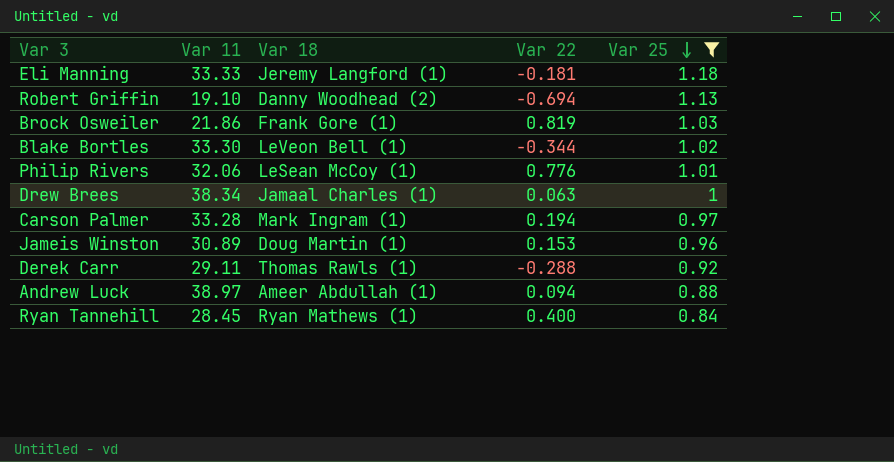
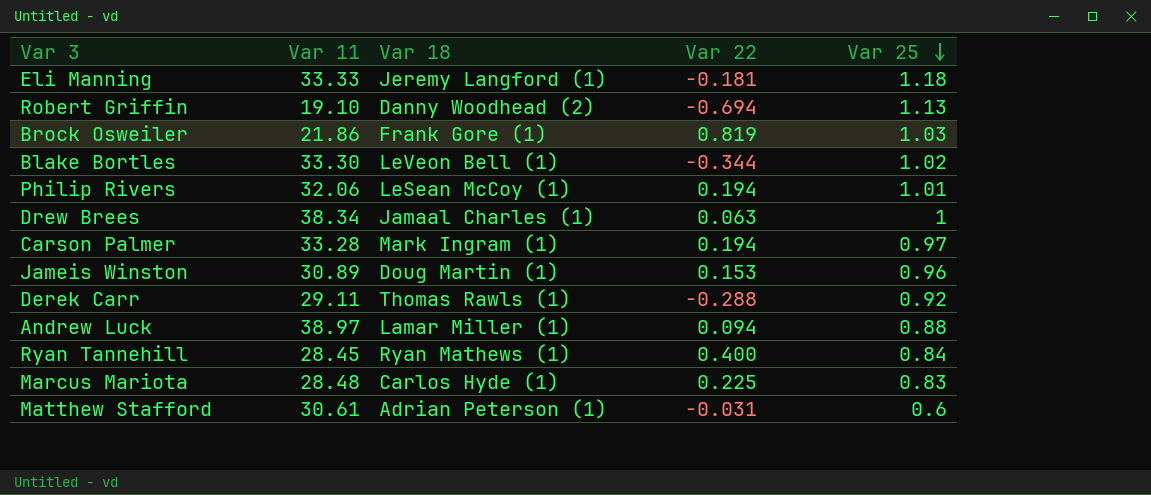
filter: Var 25 >= 0.84 -> none
Philip Rivers | Var 22: 0.776 -> 0.194
Andrew Luck | Var 18: Ameer Abdullah (1) -> Lamar Miller (1)

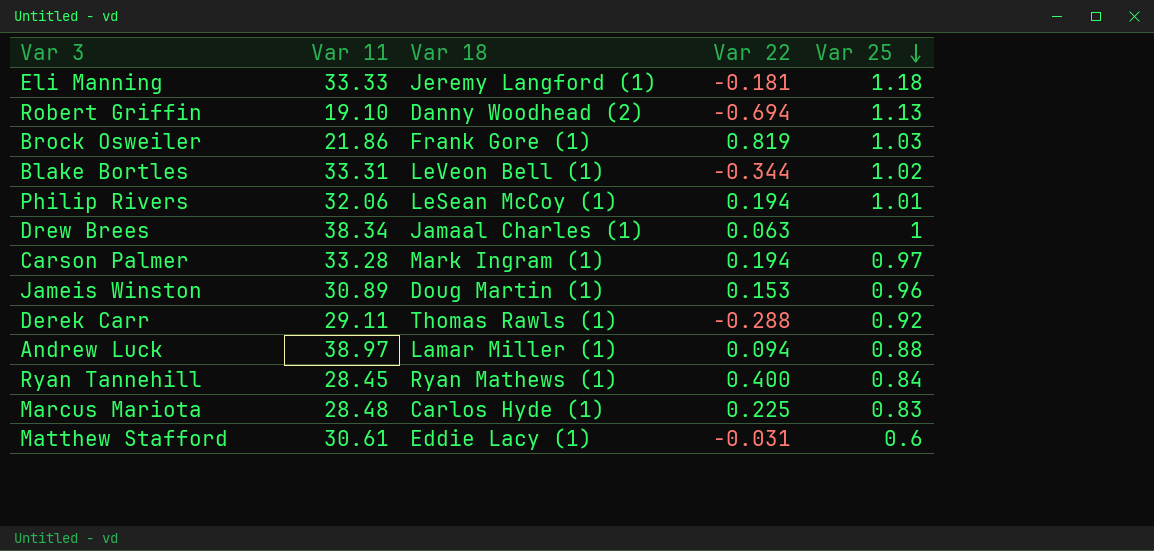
Blake Bortles | Var 11: 33.30 -> 33.31
Matthew Stafford | Var 18: Adrian Peterson (1) -> Eddie Lacy (1)

